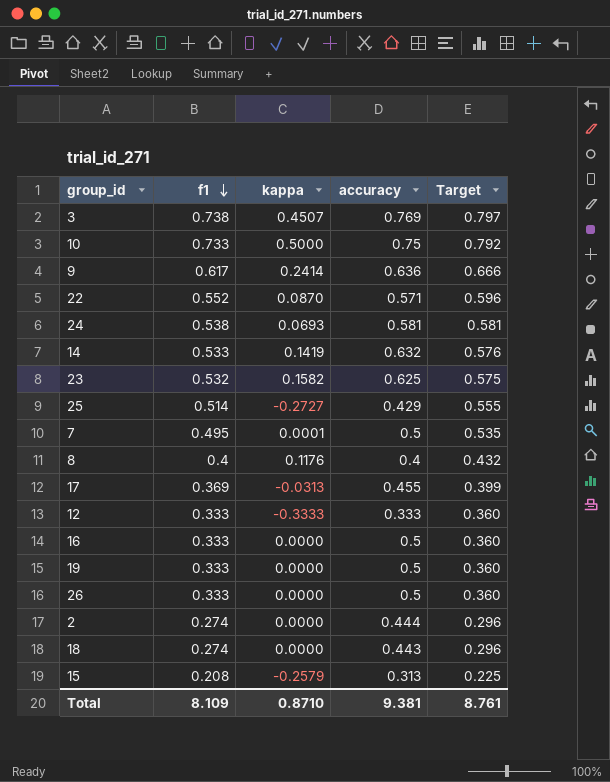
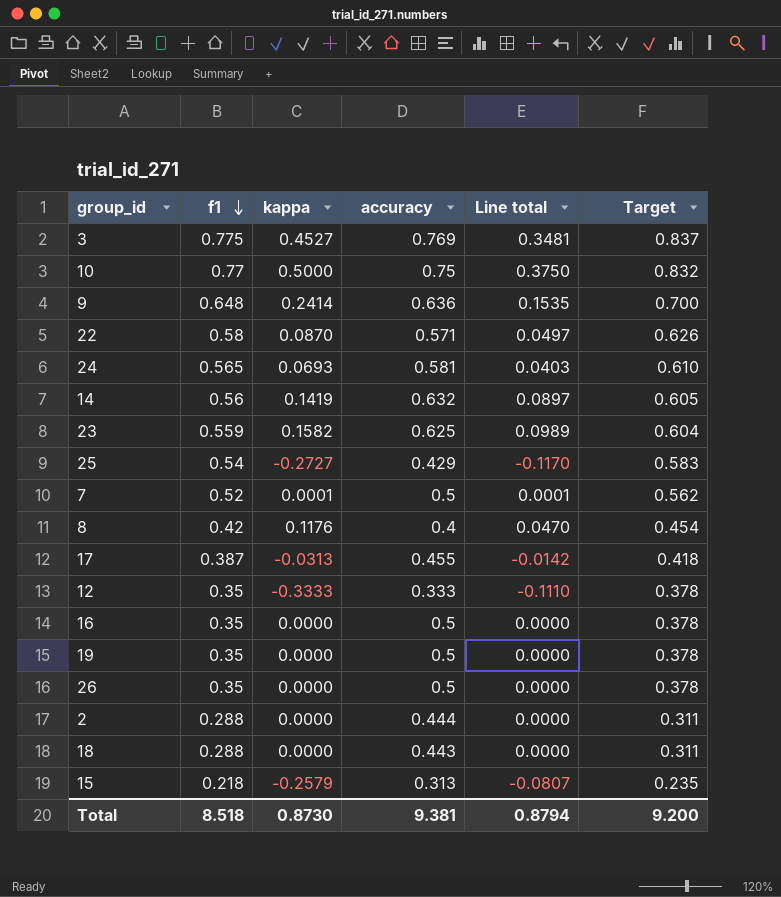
column Line total | formula: none -> [kappa] * [accuracy]
3 | f1: 0.738 -> 0.775
3 | kappa: 0.4507 -> 0.4527
3 | Target: 0.797 -> 0.837
10 | f1: 0.733 -> 0.77
10 | Target: 0.792 -> 0.832
9 | f1: 0.617 -> 0.648
9 | Target: 0.666 -> 0.700
22 | f1: 0.552 -> 0.58
22 | Target: 0.596 -> 0.626
24 | f1: 0.538 -> 0.565
24 | Target: 0.581 -> 0.610
14 | f1: 0.533 -> 0.56
14 | Target: 0.576 -> 0.605
23 | f1: 0.532 -> 0.559
23 | Target: 0.575 -> 0.604
25 | f1: 0.514 -> 0.54
25 | Target: 0.555 -> 0.583
7 | f1: 0.495 -> 0.52
7 | Target: 0.535 -> 0.562
8 | f1: 0.4 -> 0.42
8 | Target: 0.432 -> 0.454
17 | f1: 0.369 -> 0.387
17 | Target: 0.399 -> 0.418
12 | f1: 0.333 -> 0.35
12 | Target: 0.360 -> 0.378
16 | f1: 0.333 -> 0.35
16 | Target: 0.360 -> 0.378
19 | f1: 0.333 -> 0.35
19 | Target: 0.360 -> 0.378
26 | f1: 0.333 -> 0.35
26 | Target: 0.360 -> 0.378
2 | f1: 0.274 -> 0.288
2 | Target: 0.296 -> 0.311
18 | f1: 0.274 -> 0.288
18 | Target: 0.296 -> 0.311
15 | f1: 0.208 -> 0.218
15 | Target: 0.225 -> 0.235
Total | f1: 8.109 -> 8.518
Total | kappa: 0.8710 -> 0.8730
Total | Target: 8.761 -> 9.200

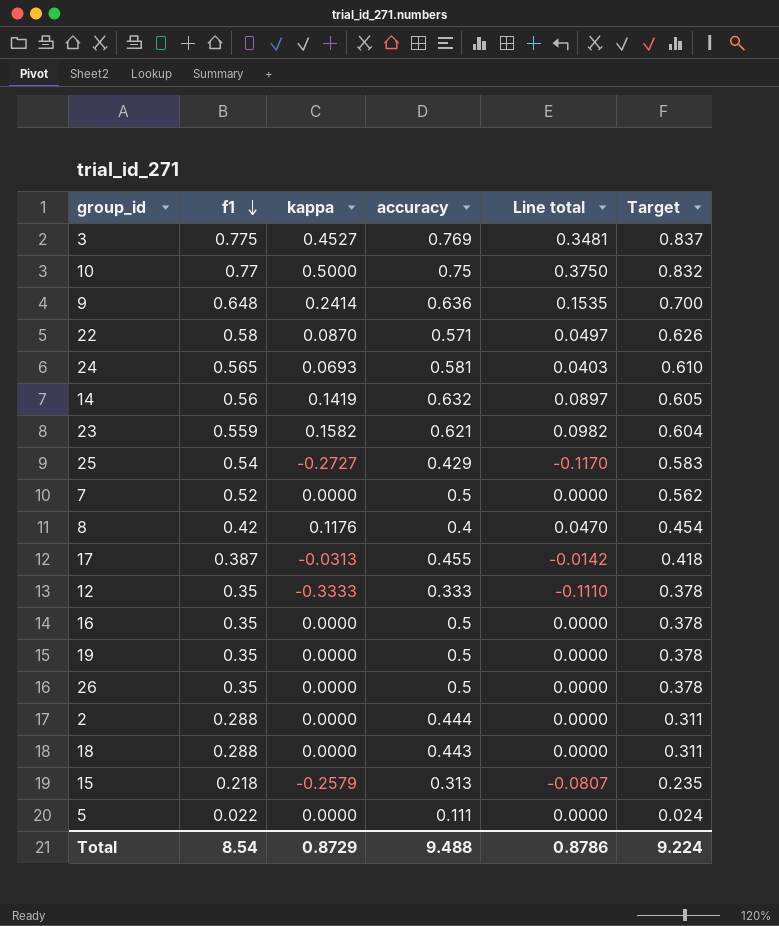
23 | accuracy: 0.625 -> 0.621
23 | Line total: 0.0989 -> 0.0982
7 | kappa: 0.0001 -> 0.0000
7 | Line total: 0.0001 -> 0.0000
row 5: none -> 0.022 | 0.0000 | 0.111 | 0.0000 | 0.024
Total | f1: 8.518 -> 8.54
Total | kappa: 0.8730 -> 0.8729
Total | accuracy: 9.381 -> 9.488
Total | Line total: 0.8794 -> 0.8786
Total | Target: 9.200 -> 9.224

